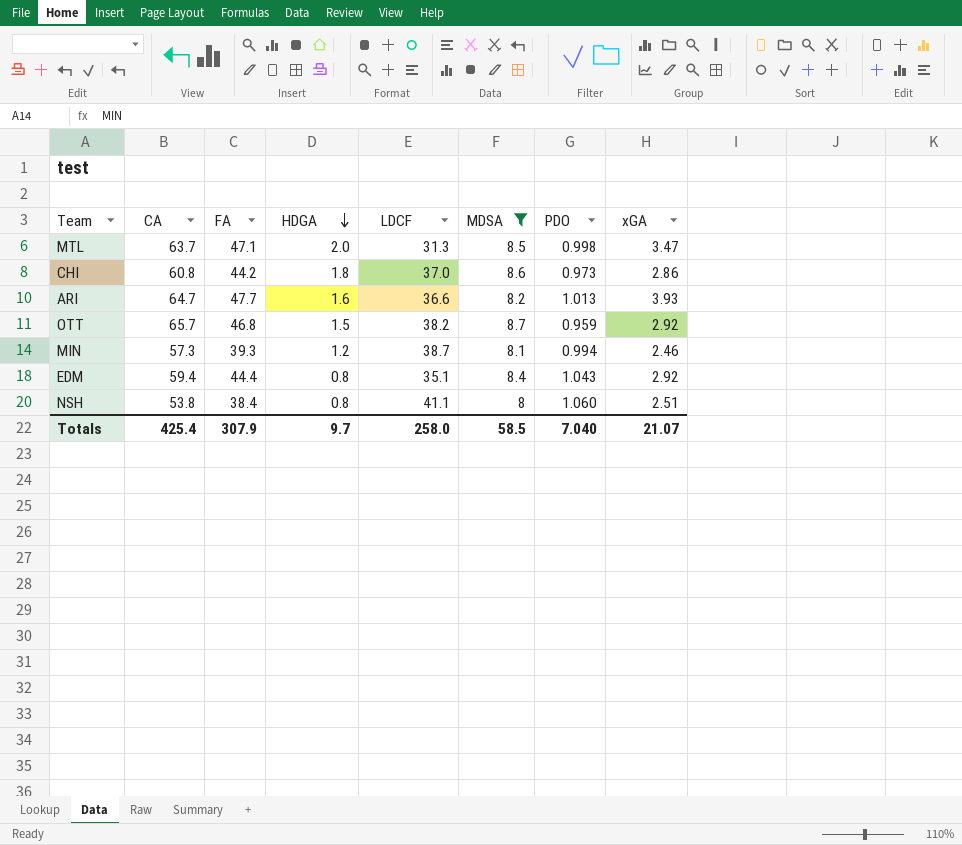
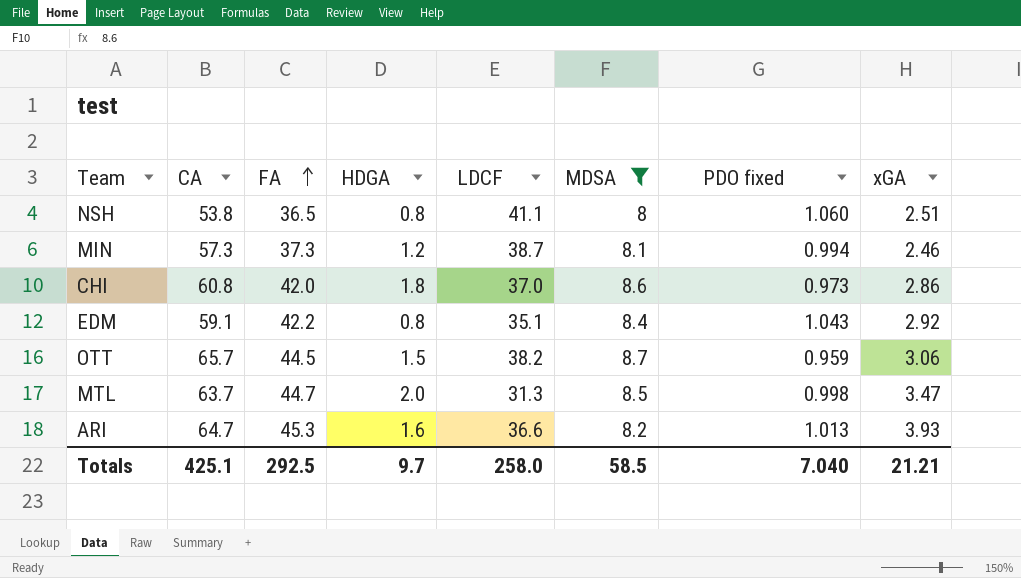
row order: HDGA descending -> FA ascending
column name: PDO -> PDO fixed
NSH | FA: 38.4 -> 36.5
MIN | FA: 39.3 -> 37.3
CHI | FA: 44.2 -> 42.0
EDM | CA: 59.4 -> 59.1
EDM | FA: 44.4 -> 42.2
OTT | FA: 46.8 -> 44.5
OTT | xGA: 2.92 -> 3.06
MTL | FA: 47.1 -> 44.7
ARI | FA: 47.7 -> 45.3
Totals | CA: 425.4 -> 425.1
Totals | FA: 307.9 -> 292.5
Totals | xGA: 21.07 -> 21.21

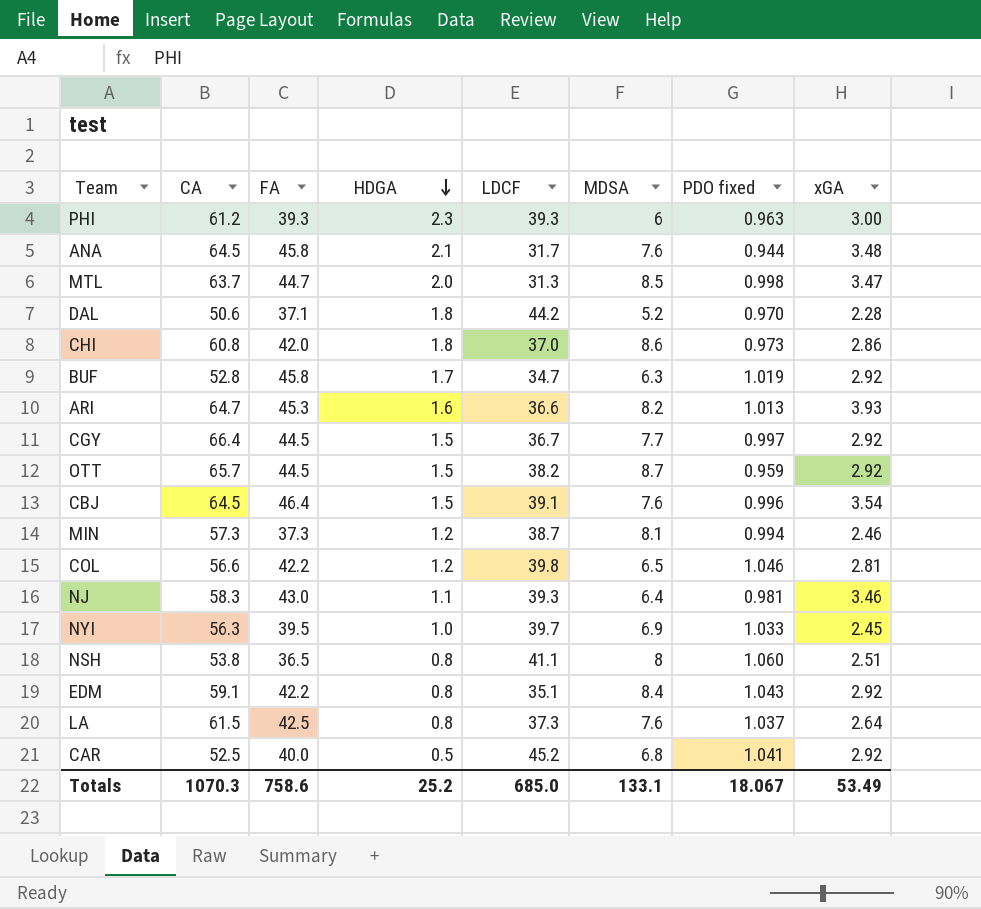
filter: MDSA >= 8 -> none
row order: FA ascending -> HDGA descending
OTT | xGA: 3.06 -> 2.92
Totals | CA: 425.1 -> 1070.3
Totals | FA: 292.5 -> 758.6
Totals | HDGA: 9.7 -> 25.2
Totals | LDCF: 258.0 -> 685.0
Totals | MDSA: 58.5 -> 133.1
Totals | PDO fixed: 7.040 -> 18.067
Totals | xGA: 21.21 -> 53.49

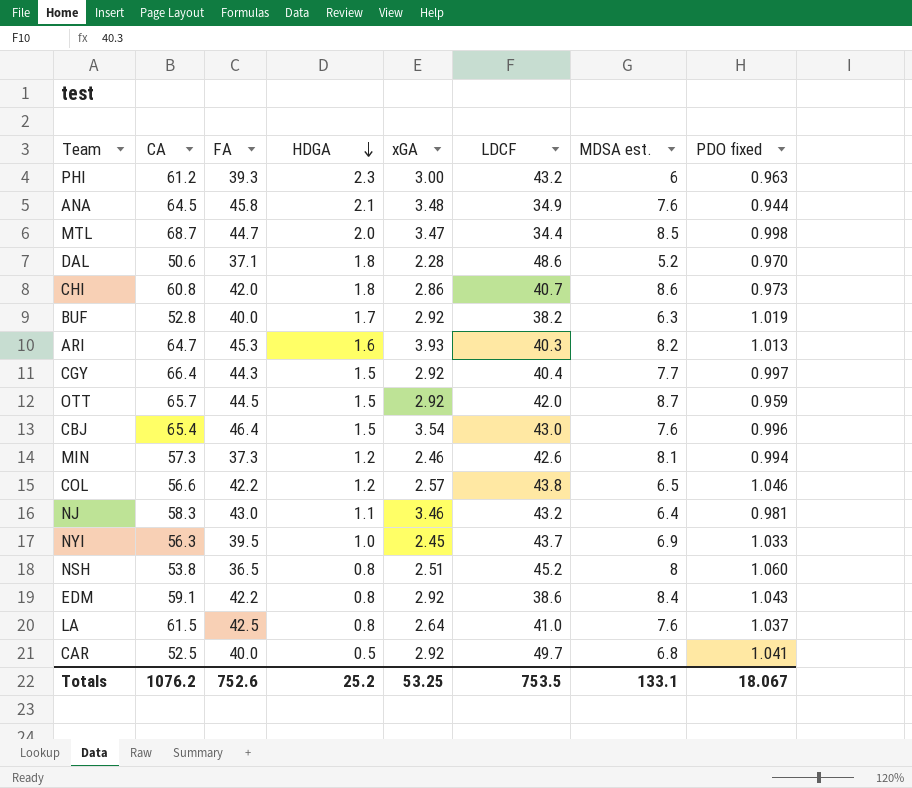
column xGA | position: 8 -> 5
column name: MDSA -> MDSA est.
PHI | LDCF: 39.3 -> 43.2
ANA | LDCF: 31.7 -> 34.9
MTL | CA: 63.7 -> 68.7
MTL | LDCF: 31.3 -> 34.4
DAL | LDCF: 44.2 -> 48.6
CHI | LDCF: 37.0 -> 40.7
BUF | FA: 45.8 -> 40.0
BUF | LDCF: 34.7 -> 38.2
ARI | LDCF: 36.6 -> 40.3
CGY | FA: 44.5 -> 44.3
CGY | LDCF: 36.7 -> 40.4
OTT | LDCF: 38.2 -> 42.0
CBJ | CA: 64.5 -> 65.4
CBJ | LDCF: 39.1 -> 43.0
MIN | LDCF: 38.7 -> 42.6
COL | xGA: 2.81 -> 2.57
COL | LDCF: 39.8 -> 43.8
NJ | LDCF: 39.3 -> 43.2
NYI | LDCF: 39.7 -> 43.7
NSH | LDCF: 41.1 -> 45.2
EDM | LDCF: 35.1 -> 38.6
LA | LDCF: 37.3 -> 41.0
CAR | LDCF: 45.2 -> 49.7
Totals | CA: 1070.3 -> 1076.2
Totals | FA: 758.6 -> 752.6
Totals | xGA: 53.49 -> 53.25
Totals | LDCF: 685.0 -> 753.5

